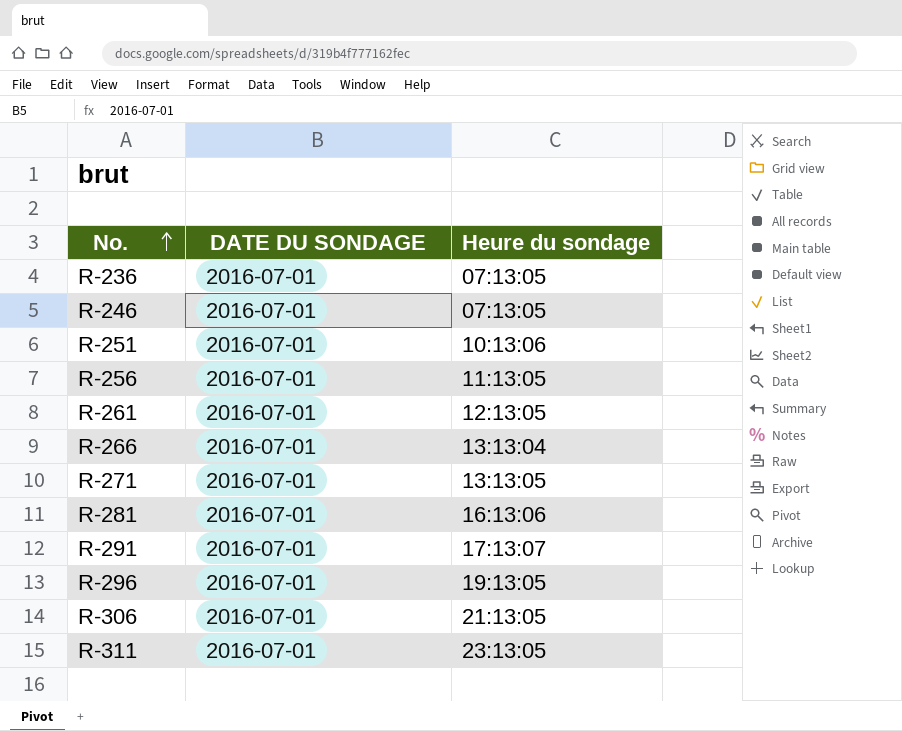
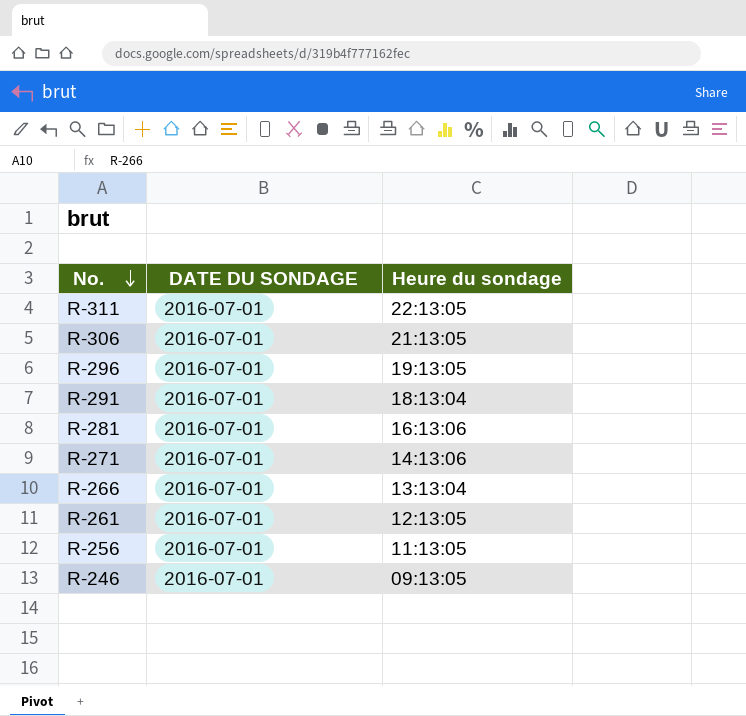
row order: No. ascending -> No. descending
row R-236: 2016-07-01 | 07:13:05 -> none
row R-251: 2016-07-01 | 10:13:06 -> none
R-311 | Heure du sondage: 23:13:05 -> 22:13:05
R-291 | Heure du sondage: 17:13:07 -> 18:13:04
R-271 | Heure du sondage: 13:13:05 -> 14:13:06
R-246 | Heure du sondage: 07:13:05 -> 09:13:05

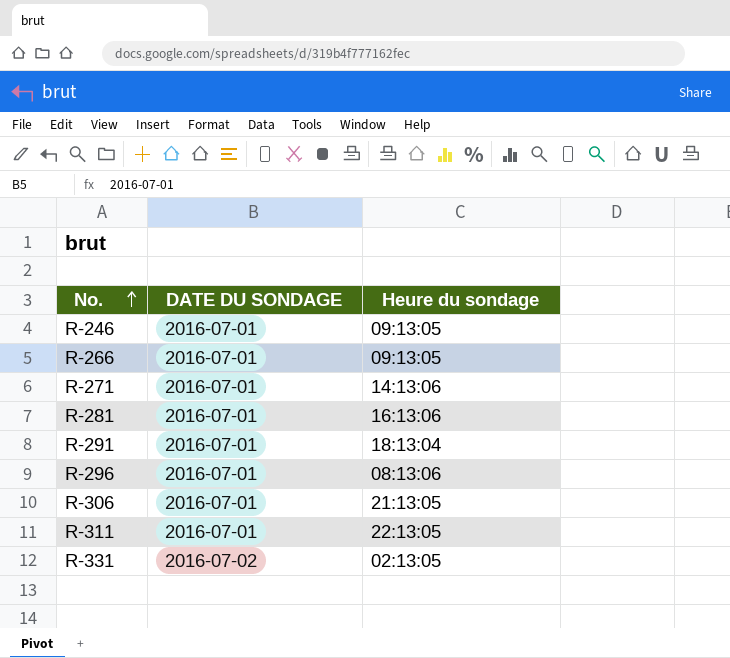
row order: No. descending -> No. ascending
row R-261: 2016-07-01 | 12:13:05 -> none
row R-256: 2016-07-01 | 11:13:05 -> none
R-266 | Heure du sondage: 13:13:04 -> 09:13:05
R-296 | Heure du sondage: 19:13:05 -> 08:13:06
row R-331: none -> 2016-07-02 | 02:13:05

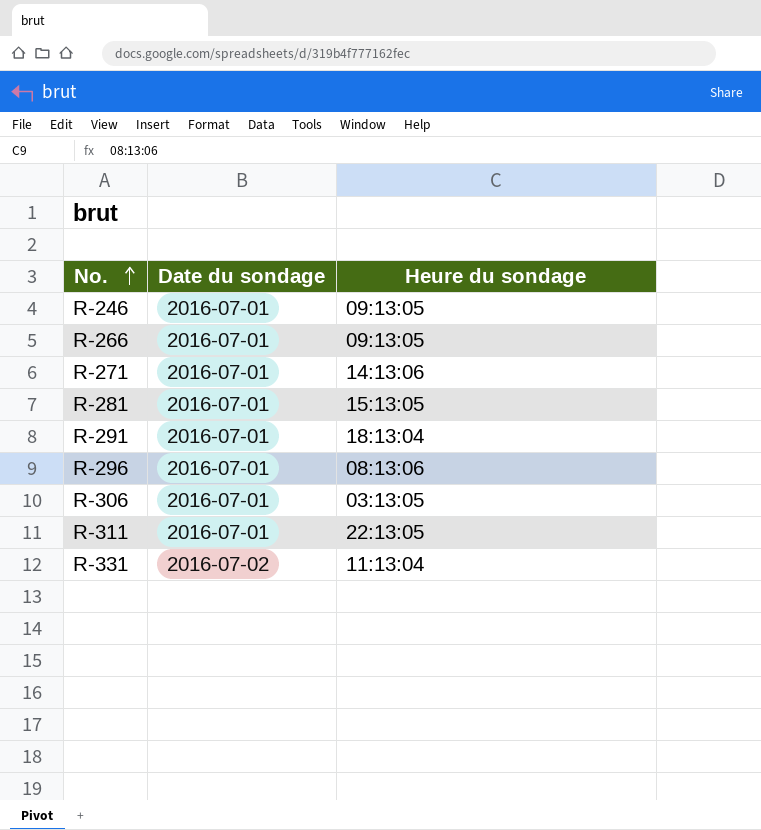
column name: DATE DU SONDAGE -> Date du sondage
R-281 | Heure du sondage: 16:13:06 -> 15:13:05
R-306 | Heure du sondage: 21:13:05 -> 03:13:05
R-331 | Heure du sondage: 02:13:05 -> 11:13:04

